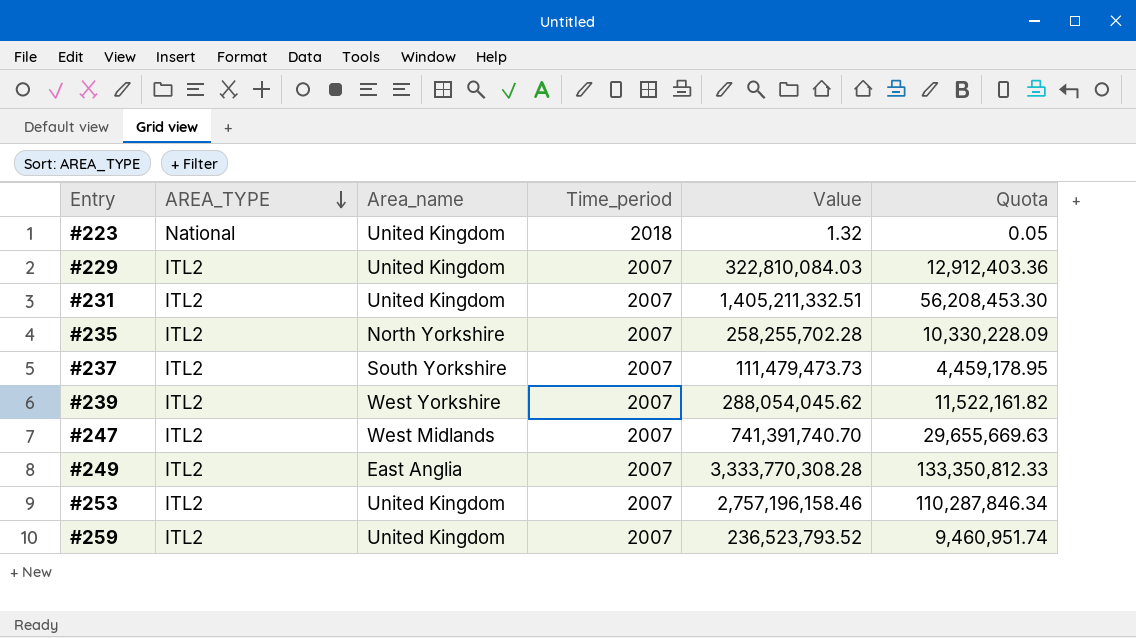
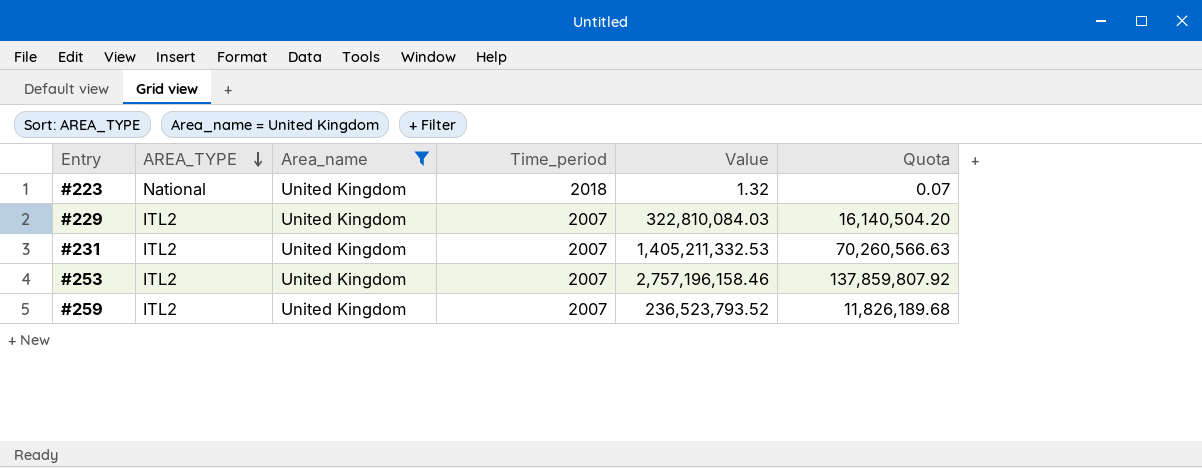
filter: none -> Area_name = United Kingdom
column Quota | formula: [Value] * 0.04 -> [Value] * 0.05
#231 | Value: 1,405,211,332.51 -> 1,405,211,332.53

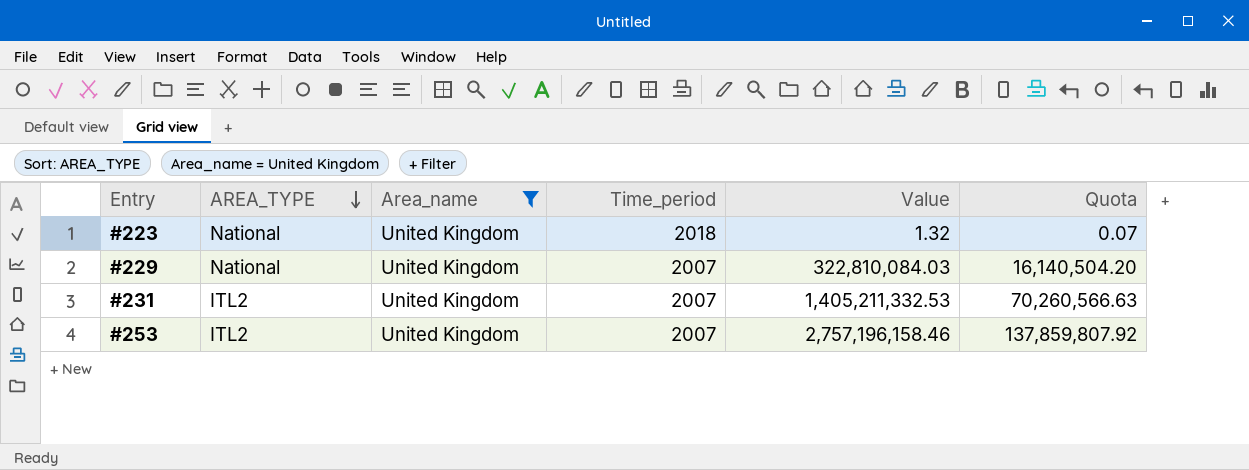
row #259: ITL2 | United Kingdom | 2007 | 236,523,793.52 | 11,826,189.68 -> none
#229 | AREA_TYPE: ITL2 -> National

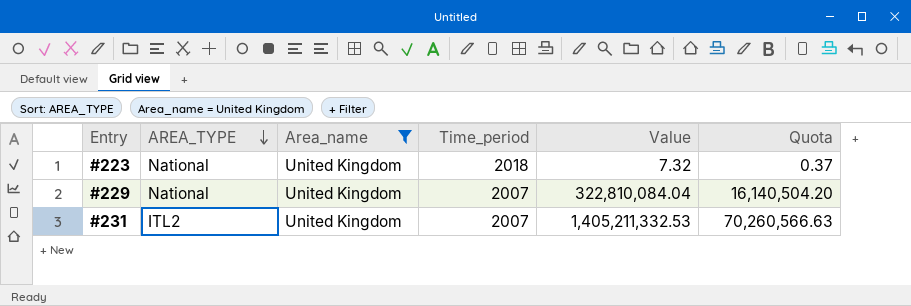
row #253: ITL2 | United Kingdom | 2007 | 2,757,196,158.46 | 137,859,807.92 -> none
#223 | Value: 1.32 -> 7.32
#223 | Quota: 0.07 -> 0.37
#229 | Value: 322,810,084.03 -> 322,810,084.04

